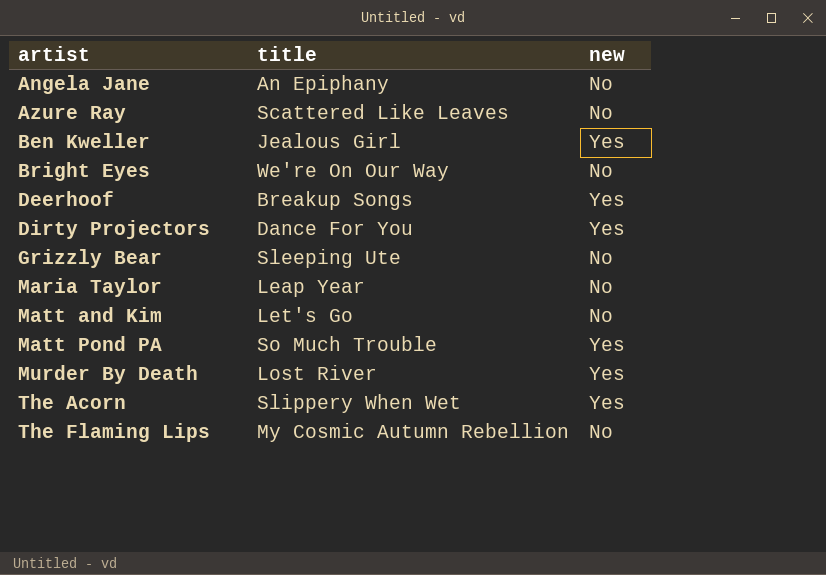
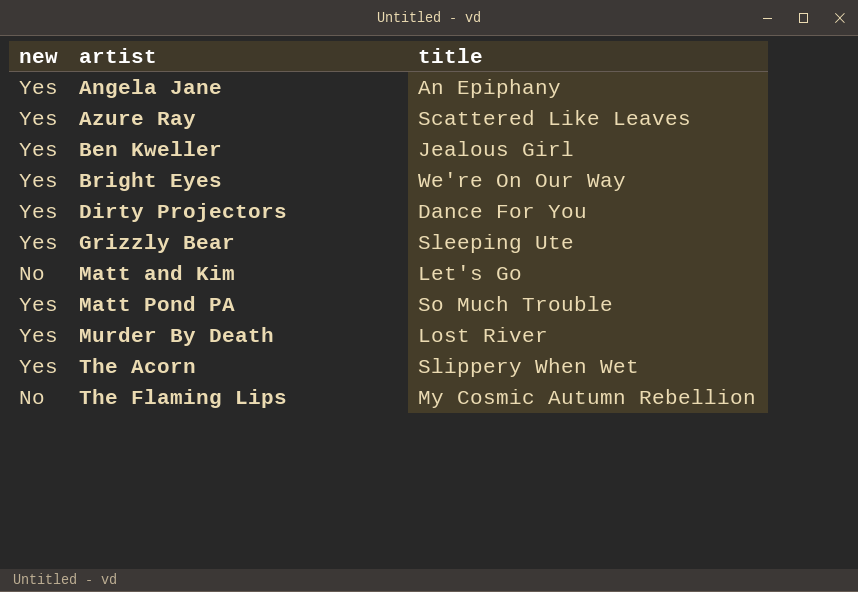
column new | position: 3 -> 1
row Deerhoof: Breakup Songs | Yes -> none
row Maria Taylor: Leap Year | No -> none
Angela Jane | new: No -> Yes
Azure Ray | new: No -> Yes
Bright Eyes | new: No -> Yes
Grizzly Bear | new: No -> Yes

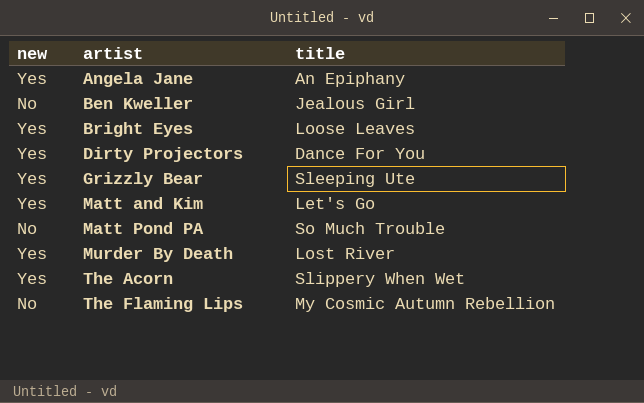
row Azure Ray: Yes | Scattered Like Leaves -> none
Ben Kweller | new: Yes -> No
Bright Eyes | title: We're On Our Way -> Loose Leaves
Matt and Kim | new: No -> Yes
Matt Pond PA | new: Yes -> No

